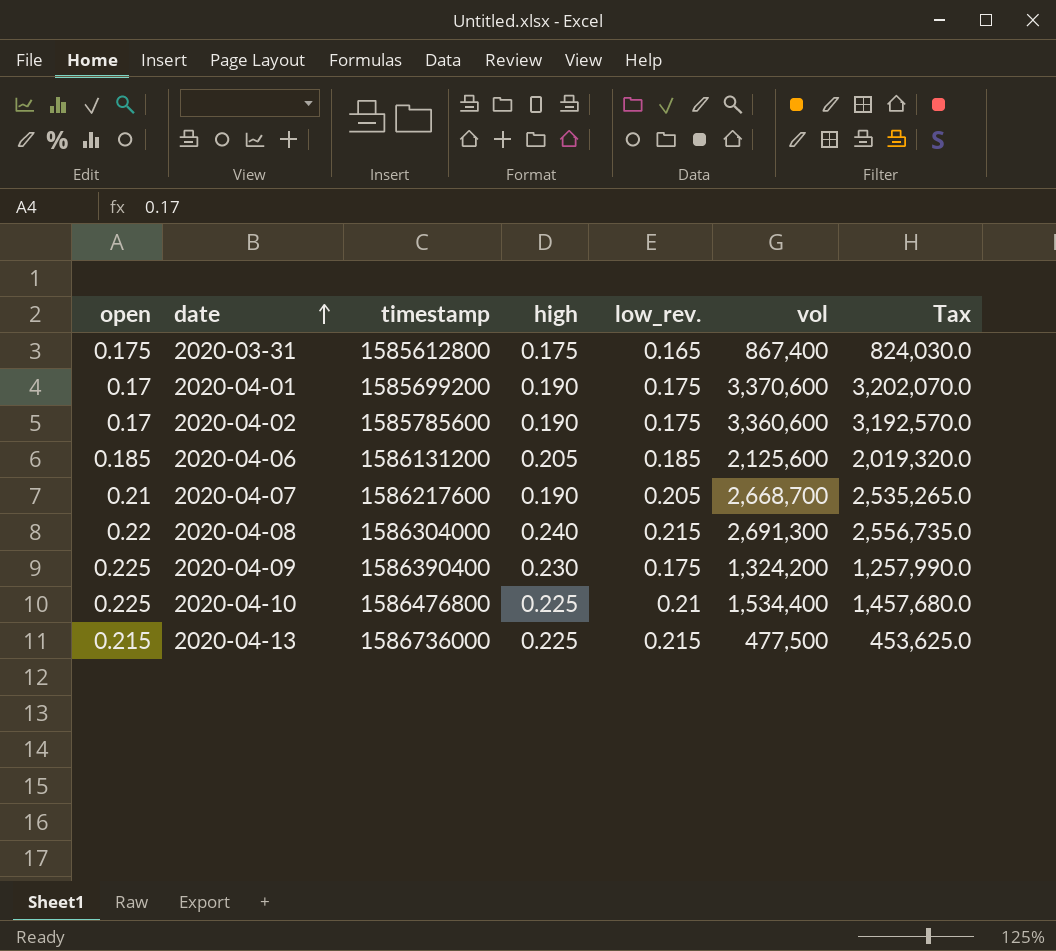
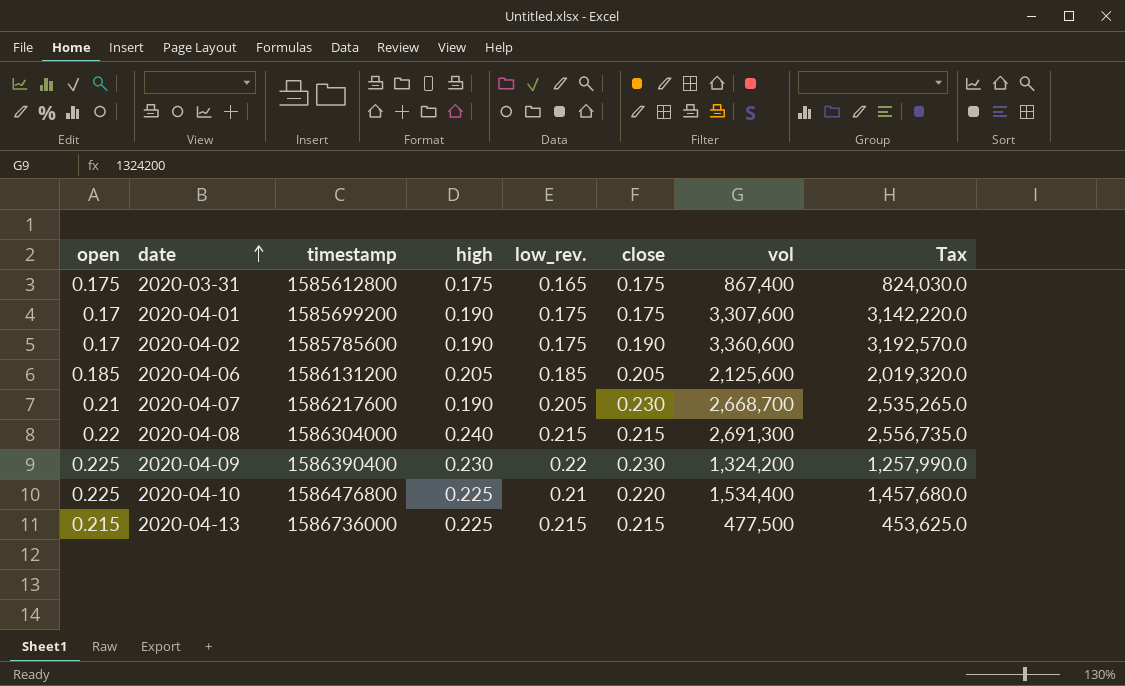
column close | position: none -> 6
2020-04-01 | vol: 3,370,600 -> 3,307,600
2020-04-01 | Tax: 3,202,070.0 -> 3,142,220.0
2020-04-09 | low_rev.: 0.175 -> 0.22

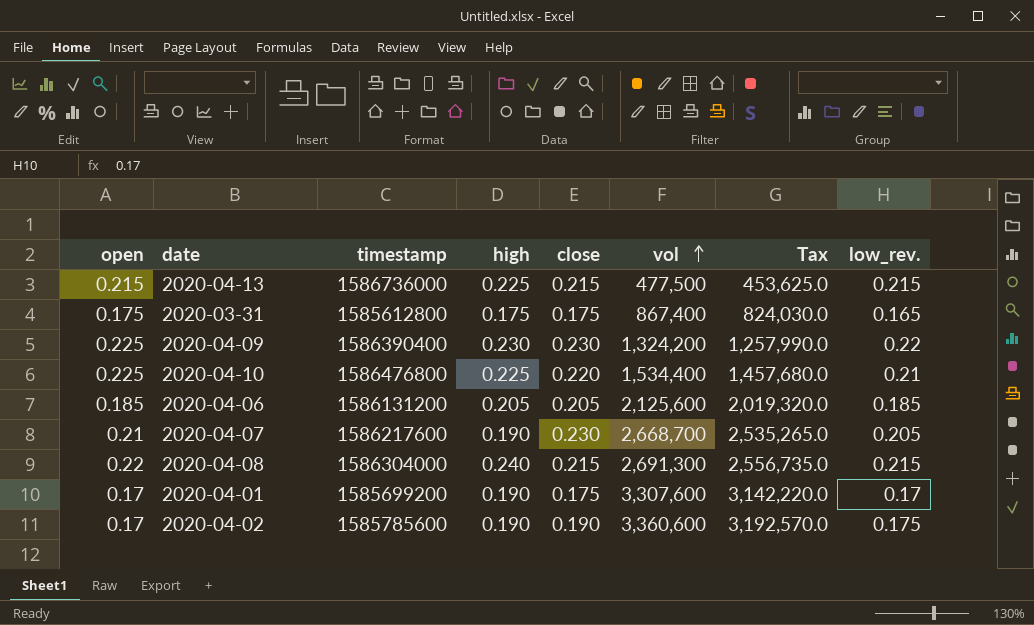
row order: date ascending -> vol ascending
column low_rev. | position: 5 -> 8
2020-04-01 | low_rev.: 0.175 -> 0.17

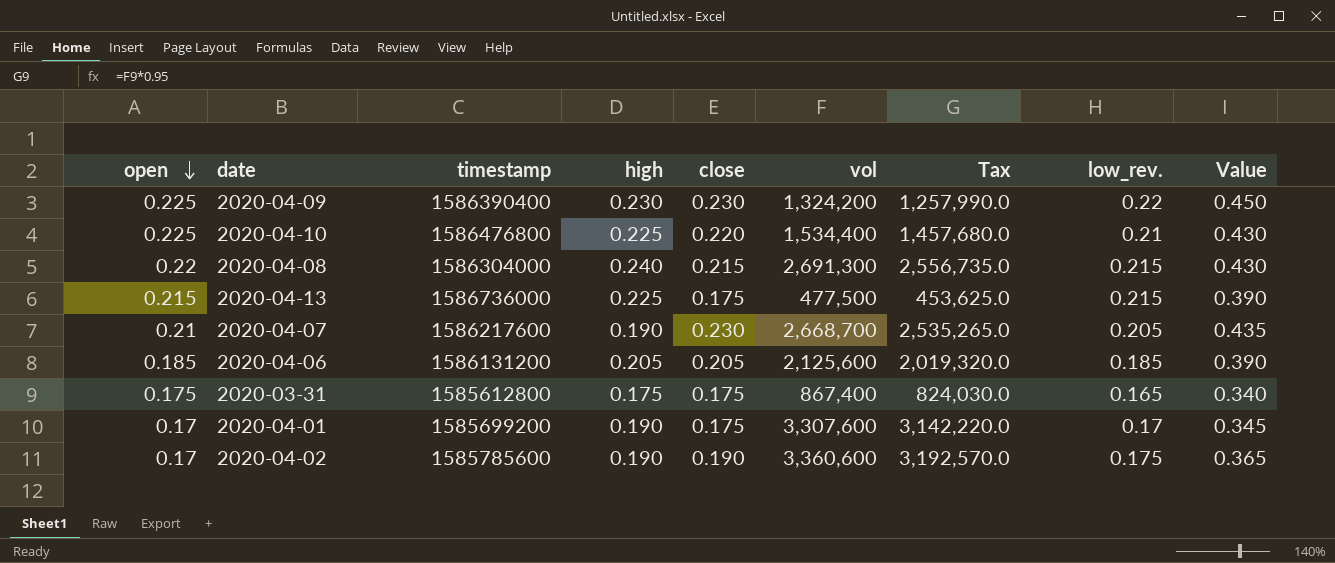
row order: vol ascending -> open descending
column Value | formula: none -> [close] + [low_rev.]
2020-04-13 | close: 0.215 -> 0.175

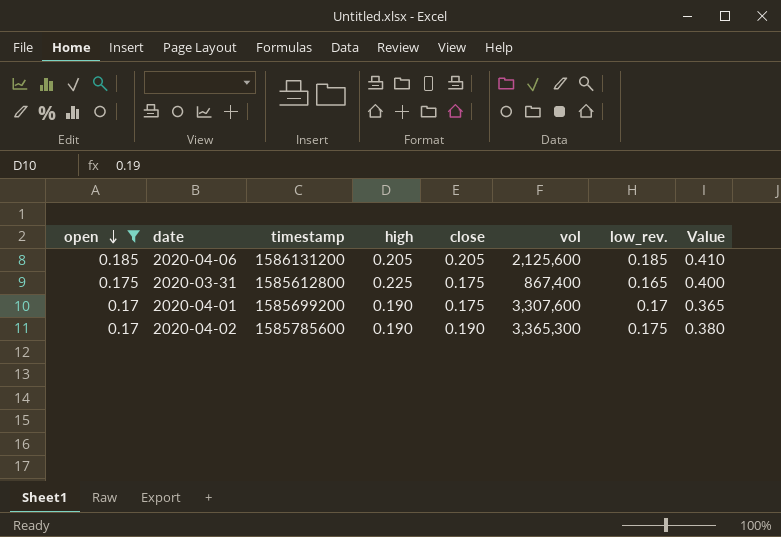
filter: none -> open <= 0.185
column Tax | formula: [vol] * 0.95 -> none
column Value | formula: [close] + [low_rev.] -> [high] + [close]
2020-03-31 | high: 0.175 -> 0.225
2020-04-02 | vol: 3,360,600 -> 3,365,300

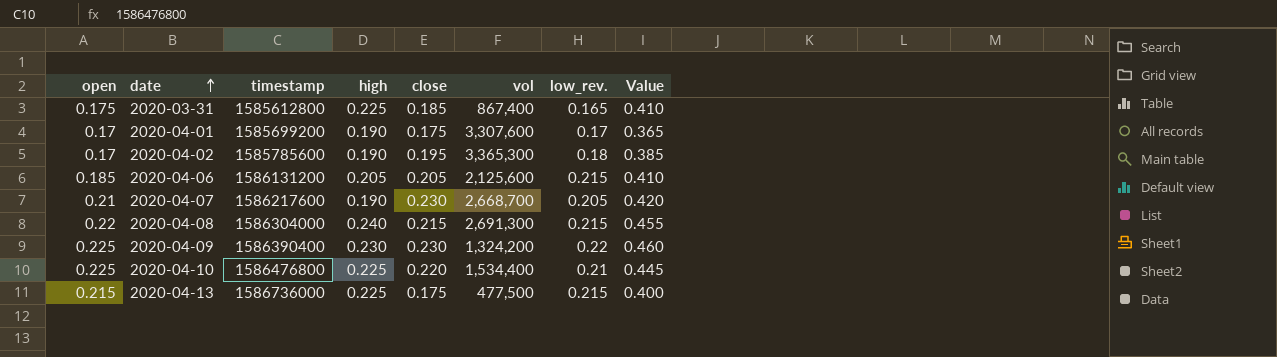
filter: open <= 0.185 -> none
row order: open descending -> date ascending
2020-03-31 | close: 0.175 -> 0.185
2020-03-31 | Value: 0.400 -> 0.410
2020-04-02 | close: 0.190 -> 0.195
2020-04-02 | low_rev.: 0.175 -> 0.18
2020-04-02 | Value: 0.380 -> 0.385
2020-04-06 | low_rev.: 0.185 -> 0.215

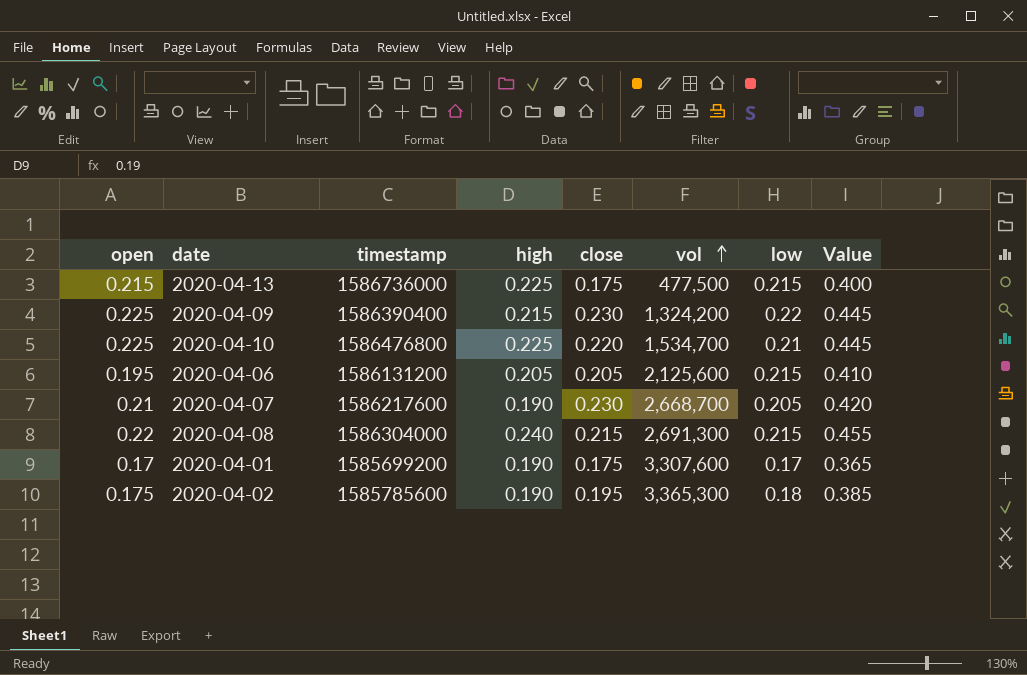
row order: date ascending -> vol ascending
column name: low_rev. -> low
row 2020-03-31: 0.175 | 1585612800 | 0.225 | 0.185 | 867,400 | 0.165 | 0.410 -> none
2020-04-09 | high: 0.230 -> 0.215
2020-04-09 | Value: 0.460 -> 0.445
2020-04-10 | vol: 1,534,400 -> 1,534,700
2020-04-06 | open: 0.185 -> 0.195
2020-04-02 | open: 0.17 -> 0.175

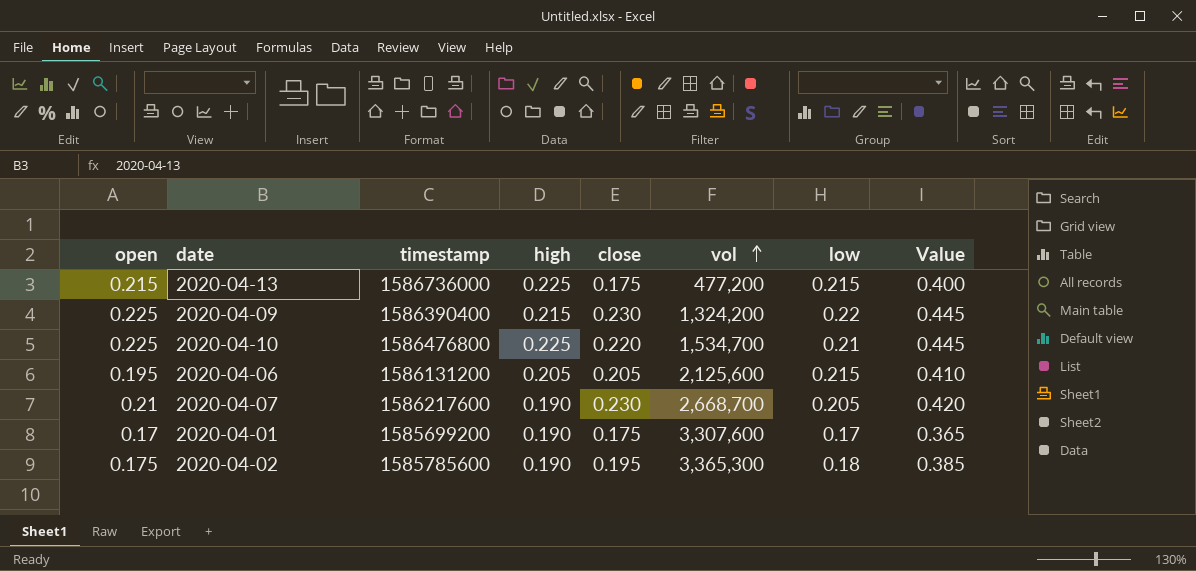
row 2020-04-08: 0.22 | 1586304000 | 0.240 | 0.215 | 2,691,300 | 0.215 | 0.455 -> none
2020-04-13 | vol: 477,500 -> 477,200

